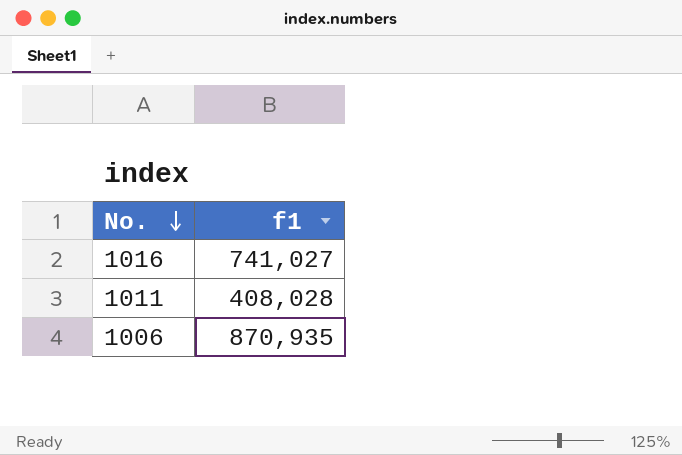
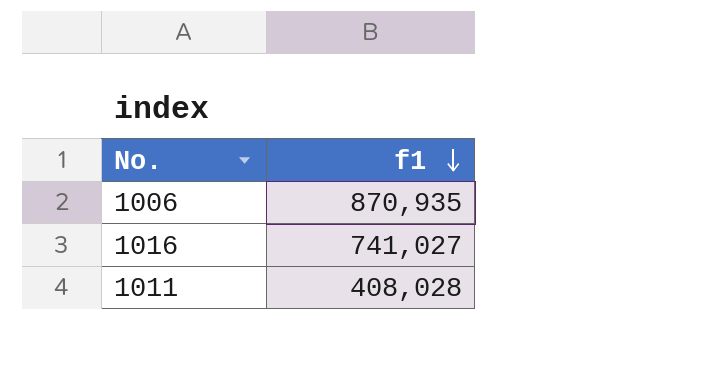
row order: No. descending -> f1 descending

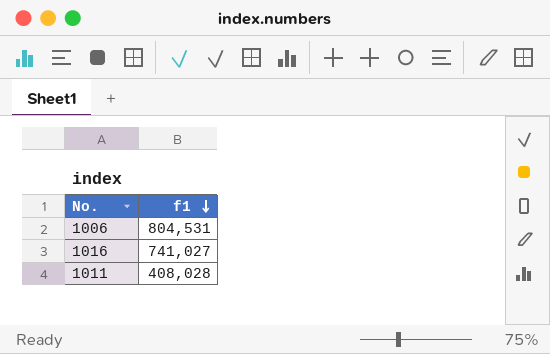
1006 | f1: 870,935 -> 804,531

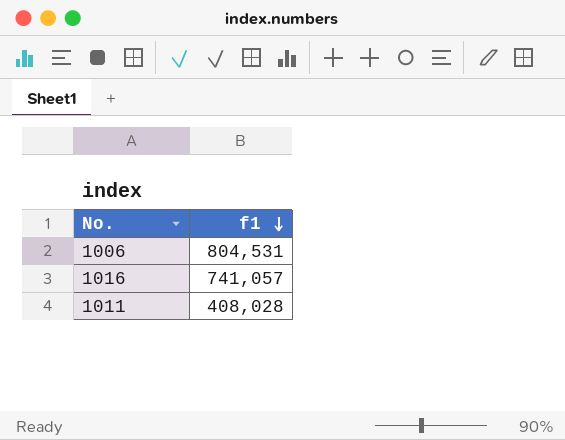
1016 | f1: 741,027 -> 741,057

